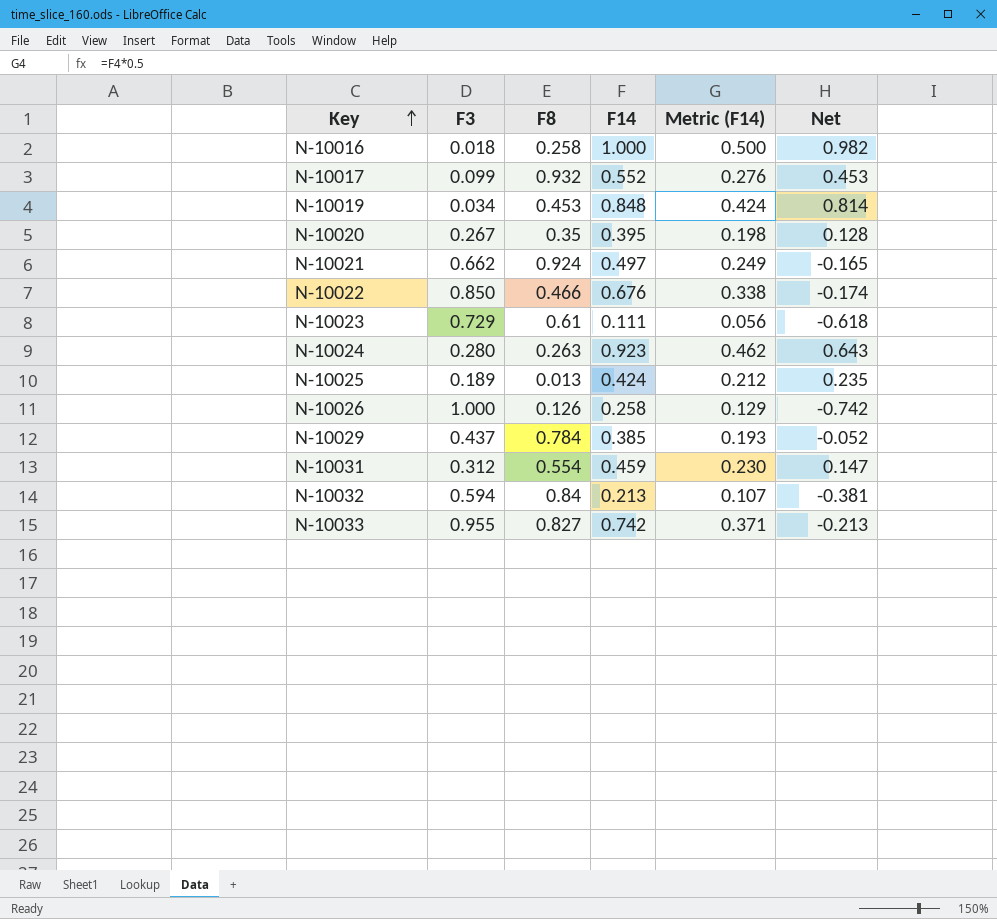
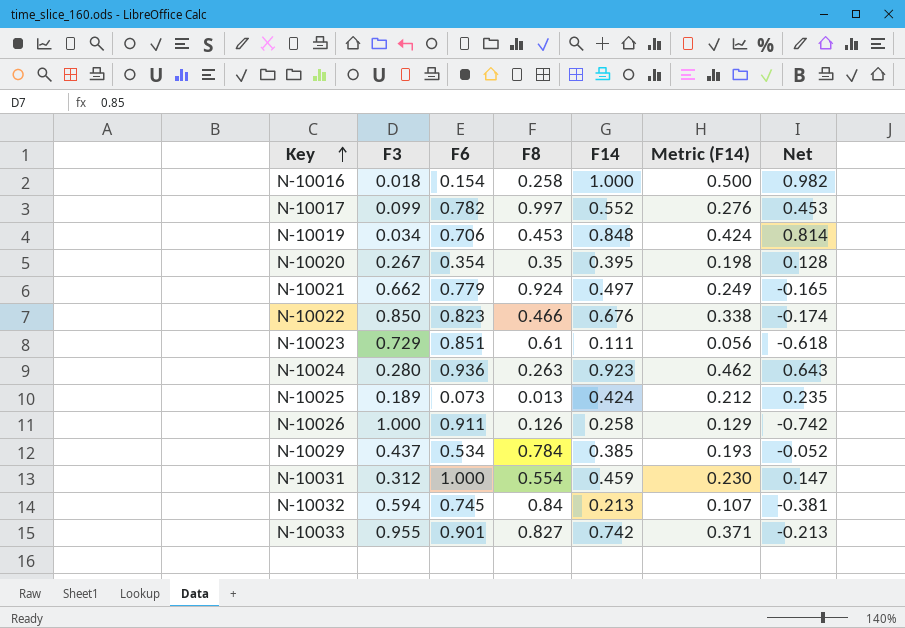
column F6 | position: none -> 3
N-10017 | F8: 0.932 -> 0.997

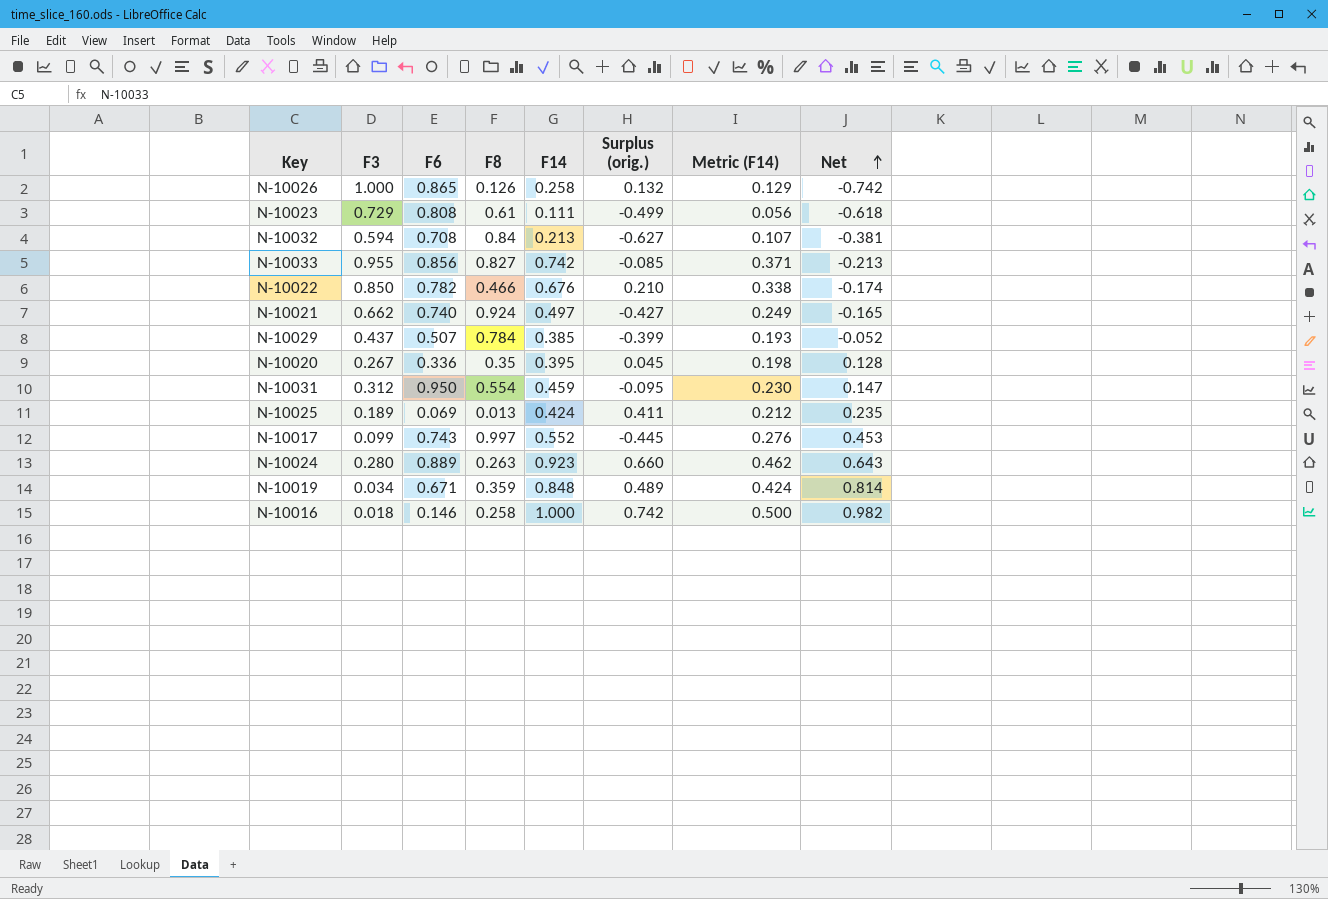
row order: Key ascending -> Net ascending
column Surplus (orig.) | formula: none -> [F14] - [F8]
N-10026 | F6: 0.911 -> 0.865
N-10023 | F6: 0.851 -> 0.808
N-10032 | F6: 0.745 -> 0.708
N-10033 | F6: 0.901 -> 0.856
N-10022 | F6: 0.823 -> 0.782
N-10021 | F6: 0.779 -> 0.740
N-10029 | F6: 0.534 -> 0.507
N-10020 | F6: 0.354 -> 0.336
N-10031 | F6: 1.000 -> 0.950
N-10025 | F6: 0.073 -> 0.069
N-10017 | F6: 0.782 -> 0.743
N-10024 | F6: 0.936 -> 0.889
N-10019 | F6: 0.706 -> 0.671
N-10019 | F8: 0.453 -> 0.359
N-10016 | F6: 0.154 -> 0.146

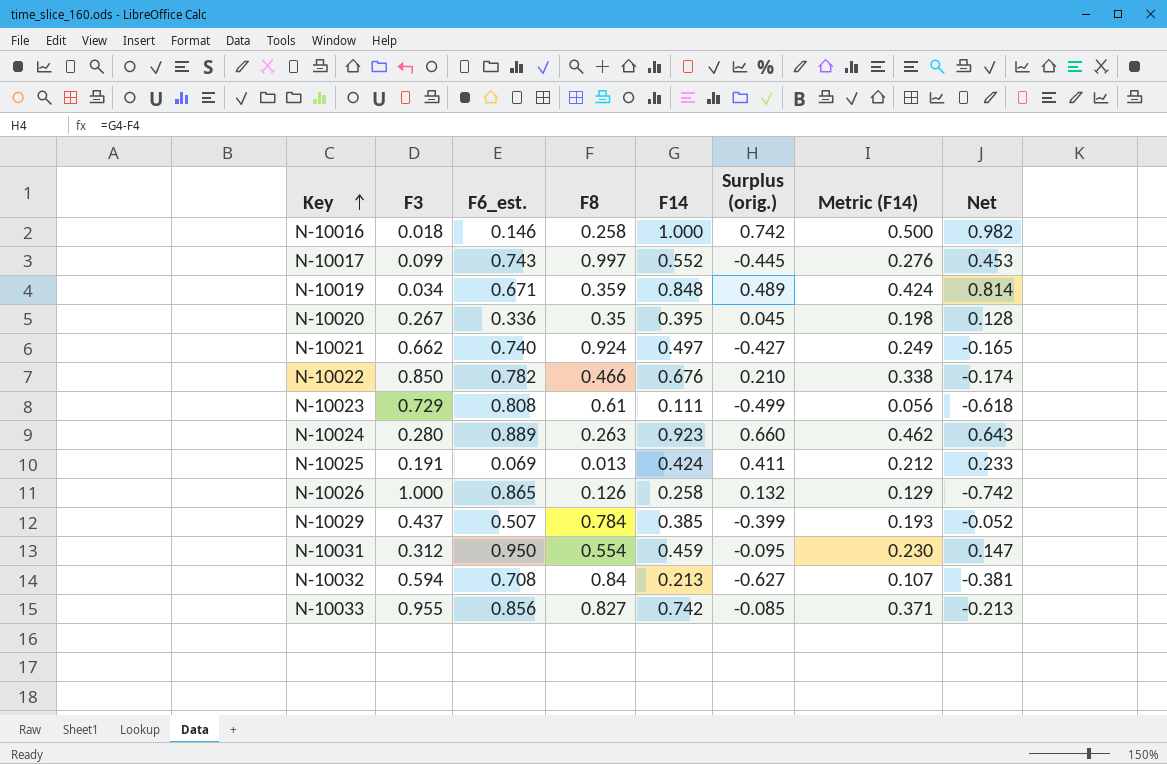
row order: Net ascending -> Key ascending
column name: F6 -> F6_est.
N-10025 | F3: 0.189 -> 0.191
N-10025 | Net: 0.235 -> 0.233

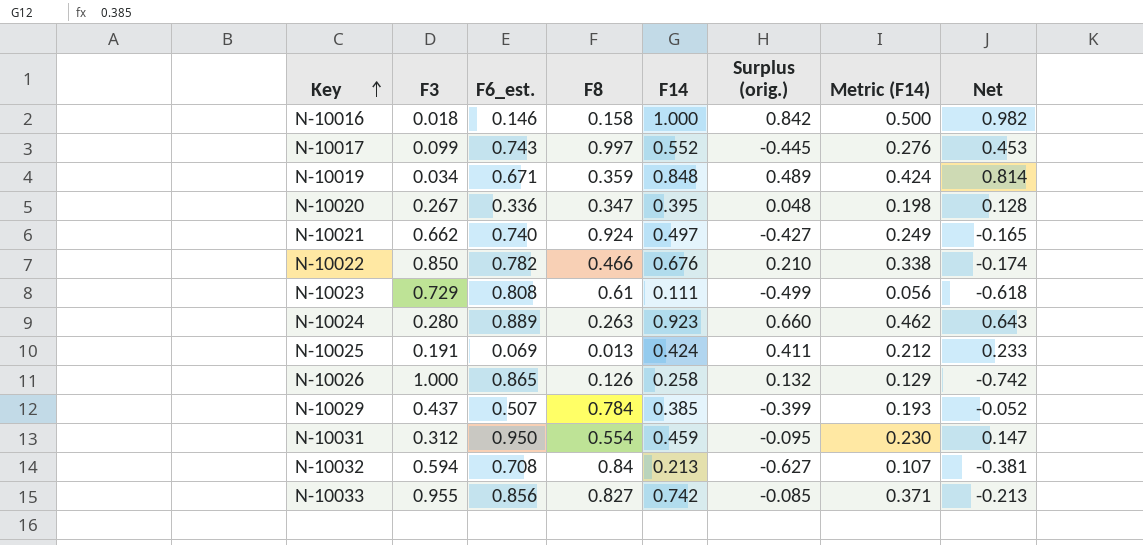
N-10016 | F8: 0.258 -> 0.158
N-10016 | Surplus (orig.): 0.742 -> 0.842
N-10020 | F8: 0.35 -> 0.347
N-10020 | Surplus (orig.): 0.045 -> 0.048

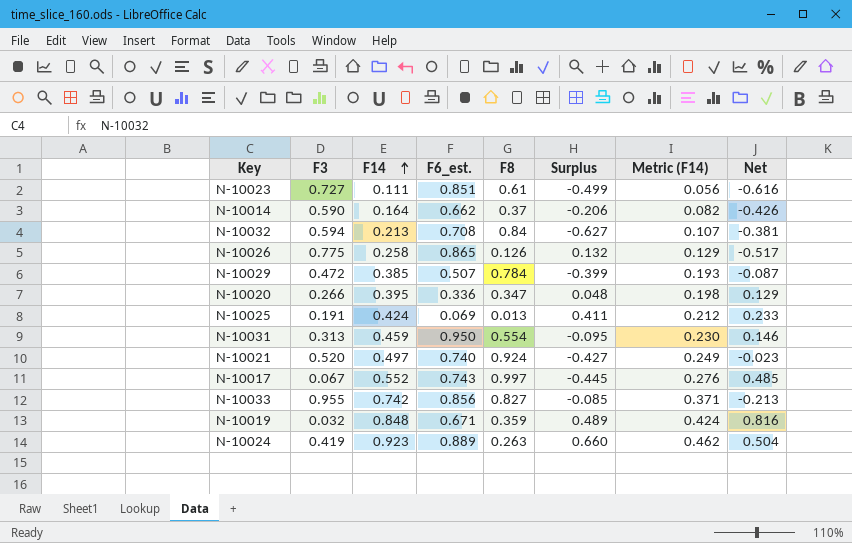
row order: Key ascending -> F14 ascending
column F14 | position: 5 -> 3
column name: Surplus (orig.) -> Surplus
row N-10016: 0.018 | 0.146 | 0.158 | 1.000 | 0.842 | 0.500 | 0.982 -> none
row N-10022: 0.850 | 0.782 | 0.466 | 0.676 | 0.210 | 0.338 | -0.174 -> none
N-10023 | F3: 0.729 -> 0.727
N-10023 | F6_est.: 0.808 -> 0.851
N-10023 | Net: -0.618 -> -0.616
row N-10014: none -> 0.590 | 0.164 | 0.662 | 0.37 | -0.206 | 0.082 | -0.426
N-10026 | F3: 1.000 -> 0.775
N-10026 | Net: -0.742 -> -0.517
N-10029 | F3: 0.437 -> 0.472
N-10029 | Net: -0.052 -> -0.087
N-10020 | F3: 0.267 -> 0.266
N-10020 | Net: 0.128 -> 0.129
N-10031 | F3: 0.312 -> 0.313
N-10031 | Net: 0.147 -> 0.146
N-10021 | F3: 0.662 -> 0.520
N-10021 | Net: -0.165 -> -0.023
N-10017 | F3: 0.099 -> 0.067
N-10017 | Net: 0.453 -> 0.485
N-10019 | F3: 0.034 -> 0.032
N-10019 | Net: 0.814 -> 0.816
N-10024 | F3: 0.280 -> 0.419
N-10024 | Net: 0.643 -> 0.504

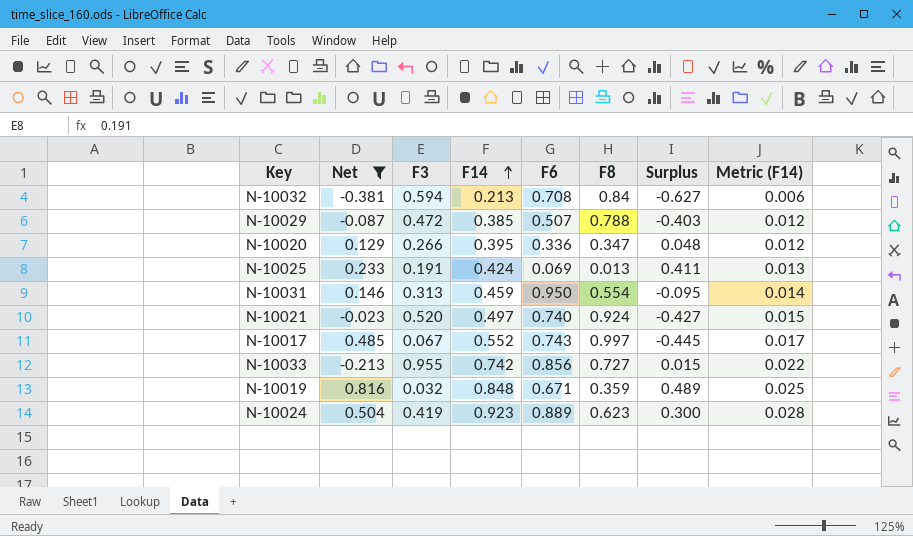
filter: none -> Net >= -0.381
column Net | position: 8 -> 2
column name: F6_est. -> F6
column Metric (F14) | formula: [F14] * 0.5 -> [F14] * 0.03
N-10029 | F8: 0.784 -> 0.788
N-10029 | Surplus: -0.399 -> -0.403
N-10033 | F8: 0.827 -> 0.727
N-10033 | Surplus: -0.085 -> 0.015
N-10024 | F8: 0.263 -> 0.623
N-10024 | Surplus: 0.660 -> 0.300

